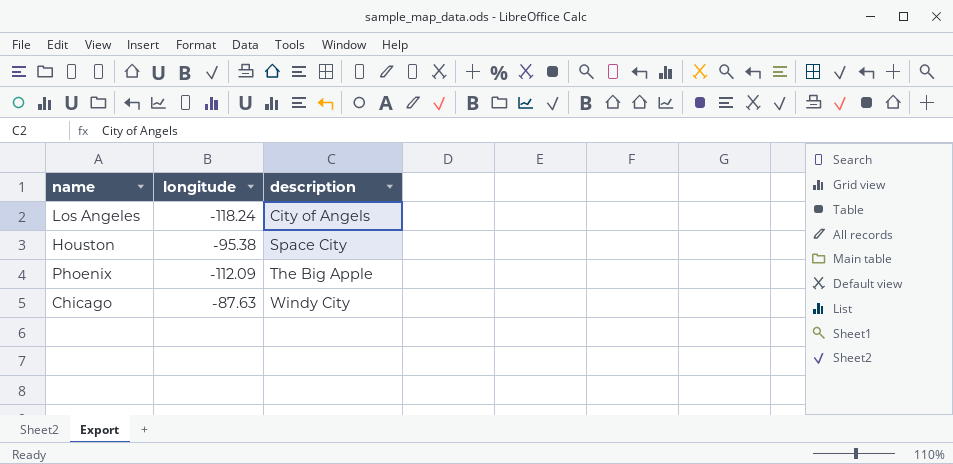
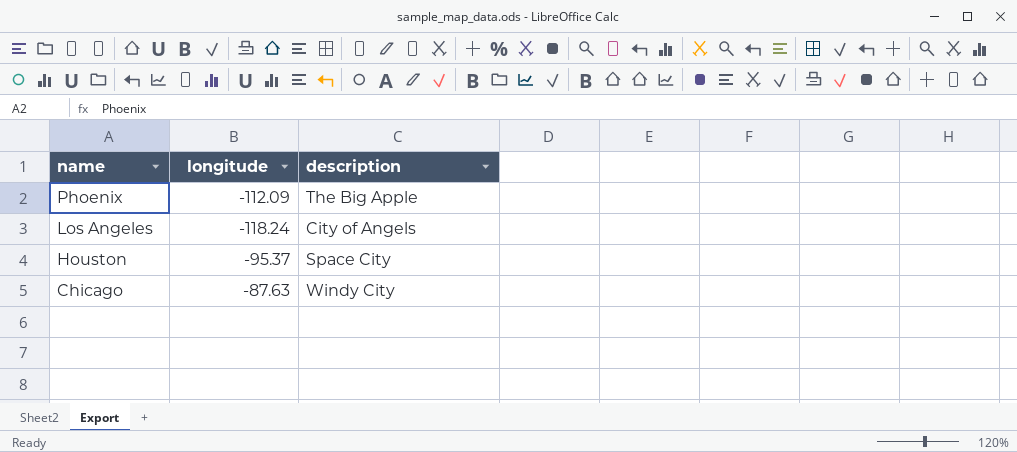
row order: description ascending -> name descending
Houston | longitude: -95.38 -> -95.37

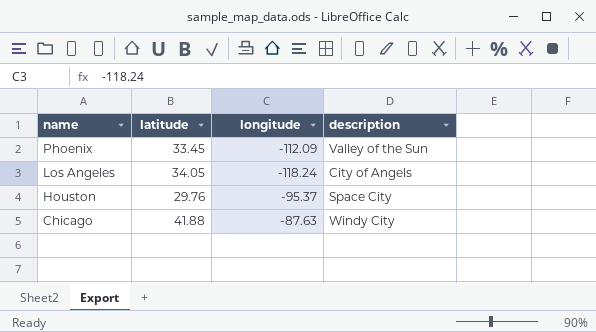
column latitude | position: none -> 2
Phoenix | description: The Big Apple -> Valley of the Sun

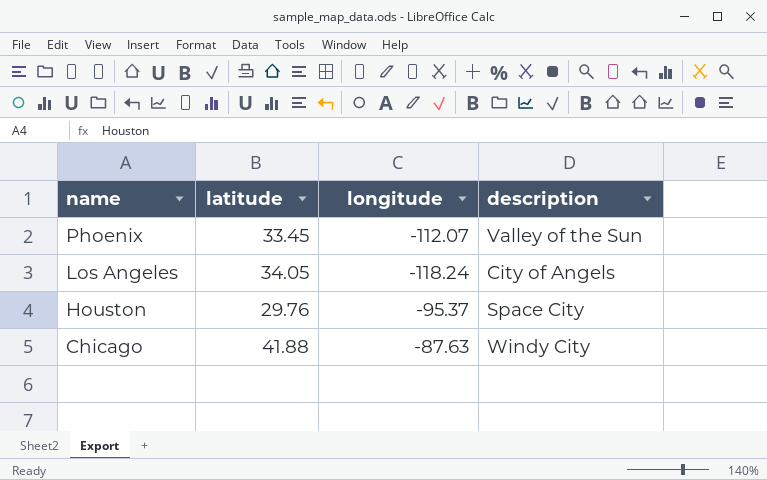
Phoenix | longitude: -112.09 -> -112.07

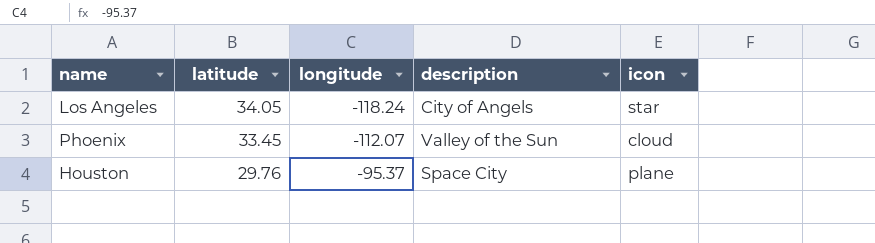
row order: name descending -> latitude descending
column icon | position: none -> 5
row Chicago: 41.88 | -87.63 | Windy City -> none

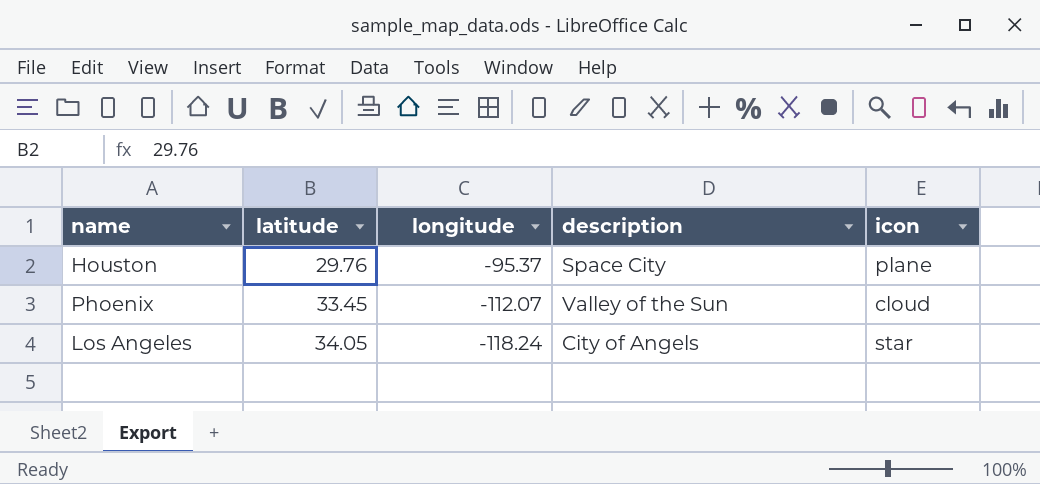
row order: latitude descending -> latitude ascending

